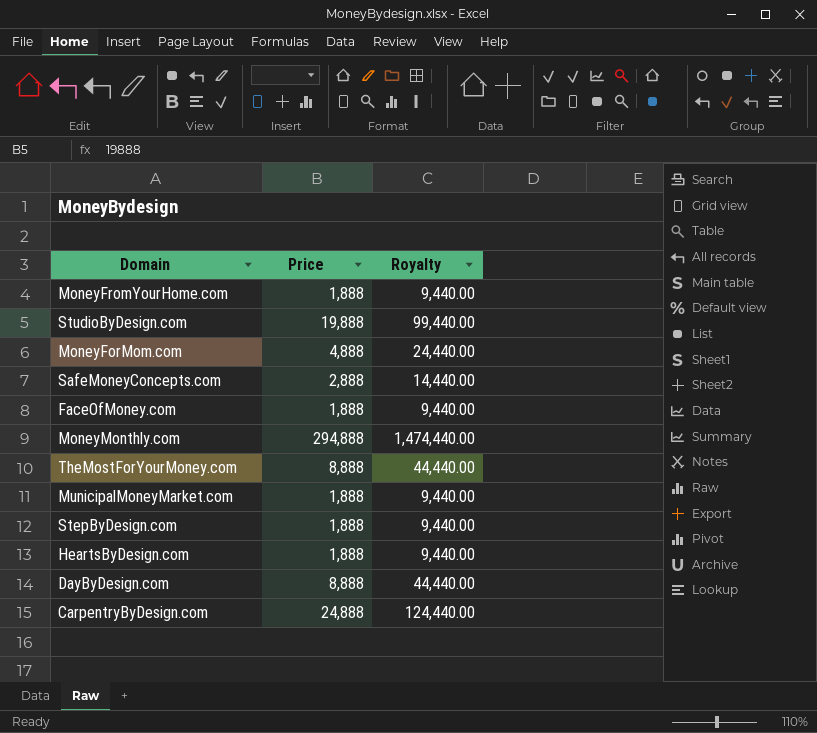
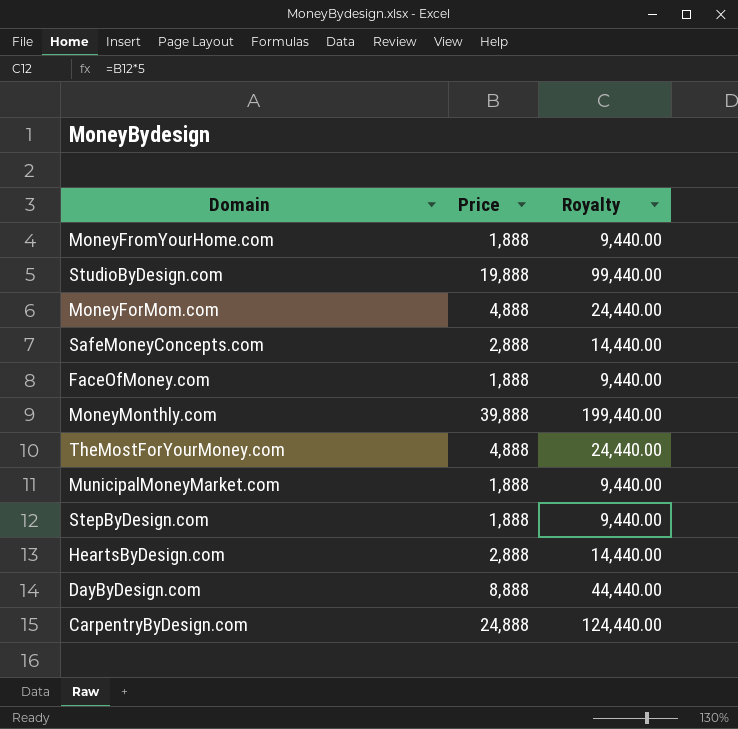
MoneyMonthly.com | Price: 294,888 -> 39,888
MoneyMonthly.com | Royalty: 1,474,440.00 -> 199,440.00
TheMostForYourMoney.com | Price: 8,888 -> 4,888
TheMostForYourMoney.com | Royalty: 44,440.00 -> 24,440.00
HeartsByDesign.com | Price: 1,888 -> 2,888
HeartsByDesign.com | Royalty: 9,440.00 -> 14,440.00

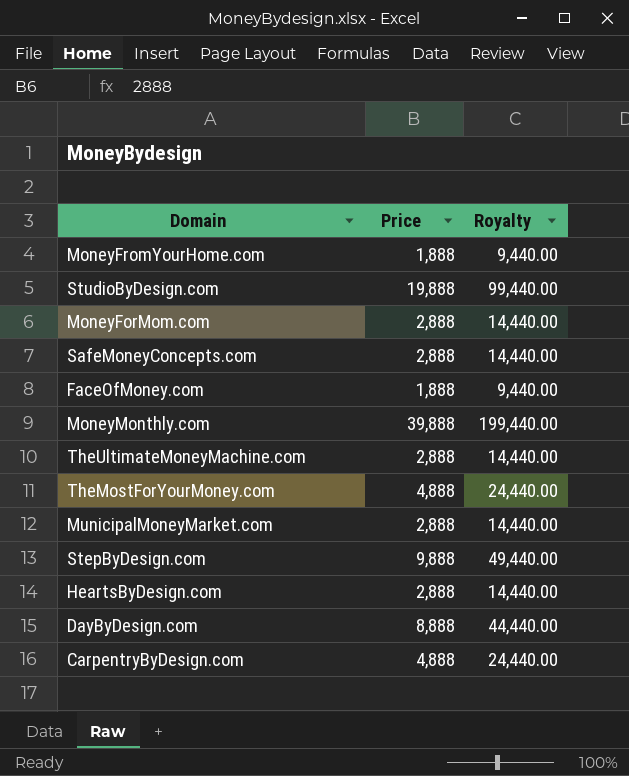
MoneyForMom.com | Price: 4,888 -> 2,888
MoneyForMom.com | Royalty: 24,440.00 -> 14,440.00
row TheUltimateMoneyMachine.com: none -> 2,888 | 14,440.00
MunicipalMoneyMarket.com | Price: 1,888 -> 2,888
MunicipalMoneyMarket.com | Royalty: 9,440.00 -> 14,440.00
StepByDesign.com | Price: 1,888 -> 9,888
StepByDesign.com | Royalty: 9,440.00 -> 49,440.00
CarpentryByDesign.com | Price: 24,888 -> 4,888
CarpentryByDesign.com | Royalty: 124,440.00 -> 24,440.00

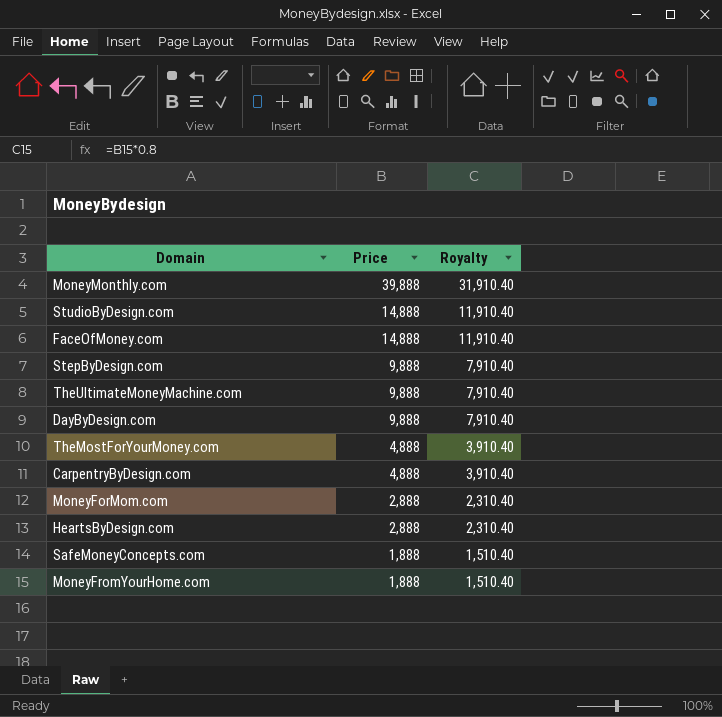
row order: none -> Price descending
column Royalty | formula: [Price] * 5 -> [Price] * 0.8
row MunicipalMoneyMarket.com: 2,888 | 14,440.00 -> none
StudioByDesign.com | Price: 19,888 -> 14,888
FaceOfMoney.com | Price: 1,888 -> 14,888
TheUltimateMoneyMachine.com | Price: 2,888 -> 9,888
DayByDesign.com | Price: 8,888 -> 9,888
SafeMoneyConcepts.com | Price: 2,888 -> 1,888

